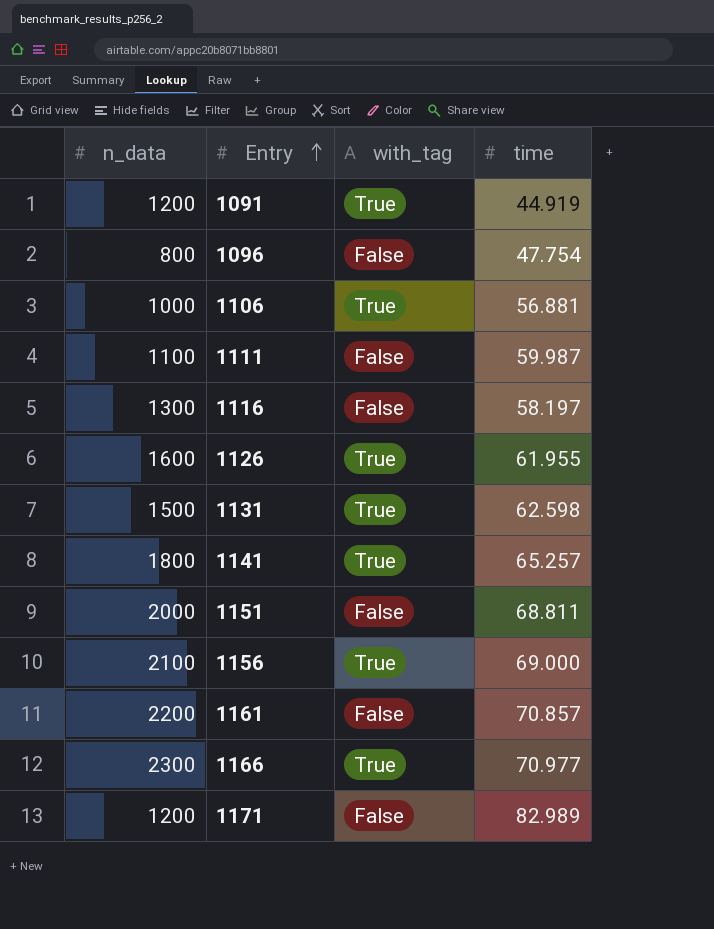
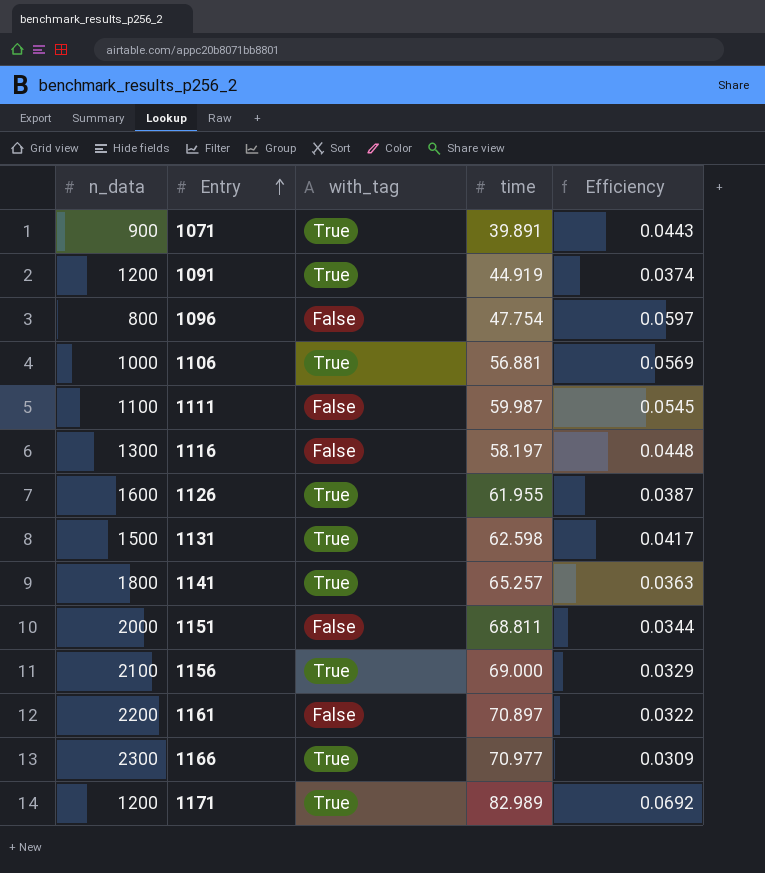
column Efficiency | formula: none -> [time] / [n_data]
row 1071: none -> 900 | True | 39.891 | 0.0443
1161 | time: 70.857 -> 70.897
1171 | with_tag: False -> True

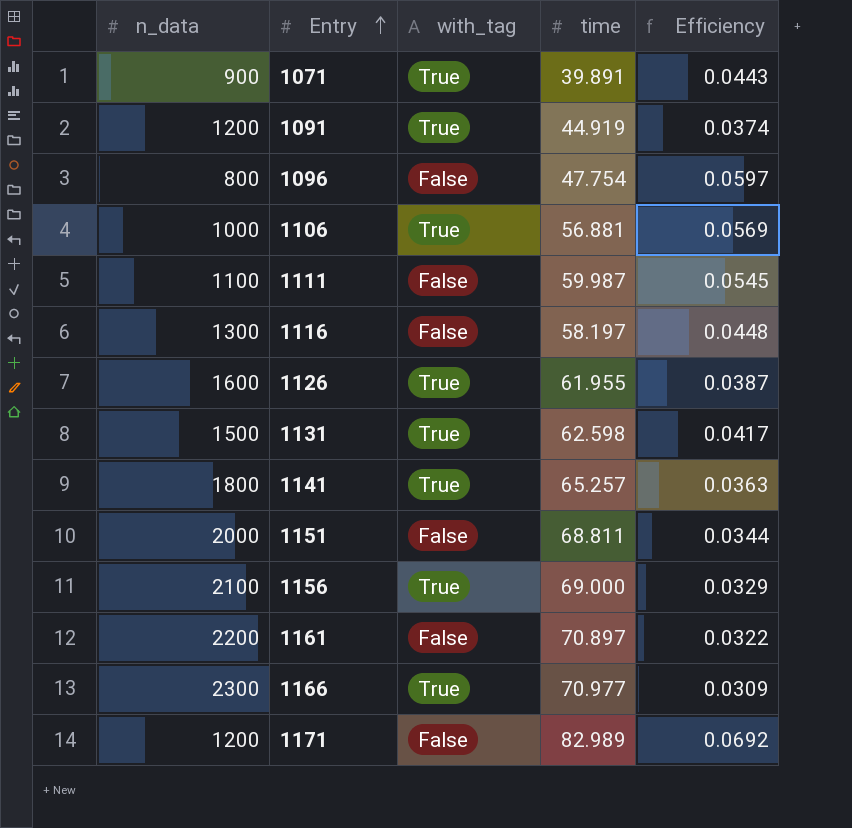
1171 | with_tag: True -> False

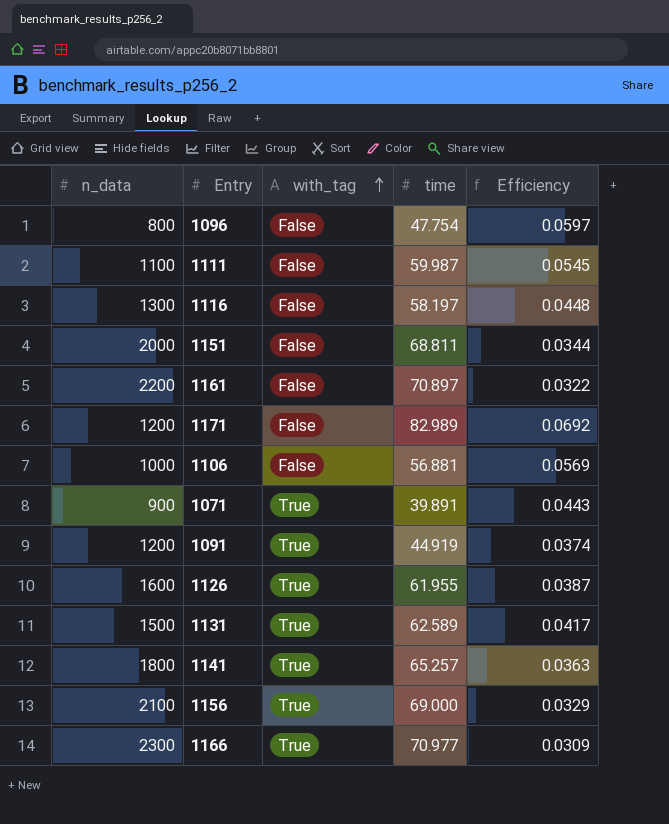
row order: Entry ascending -> with_tag ascending
1106 | with_tag: True -> False
1131 | time: 62.598 -> 62.589

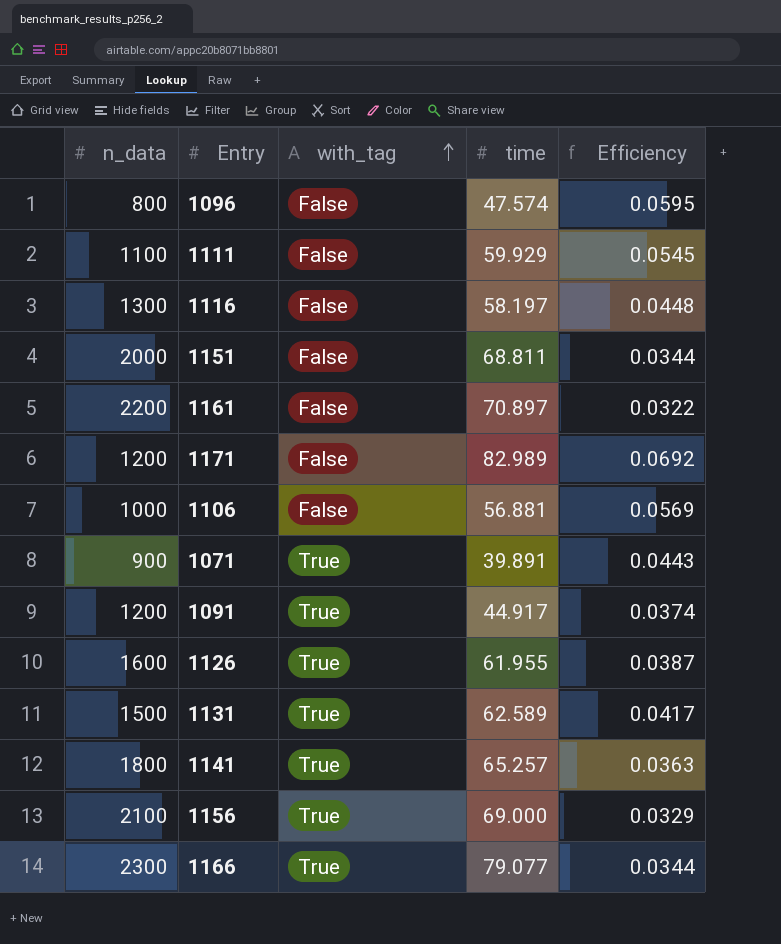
1096 | time: 47.754 -> 47.574
1096 | Efficiency: 0.0597 -> 0.0595
1111 | time: 59.987 -> 59.929
1091 | time: 44.919 -> 44.917
1166 | time: 70.977 -> 79.077
1166 | Efficiency: 0.0309 -> 0.0344

